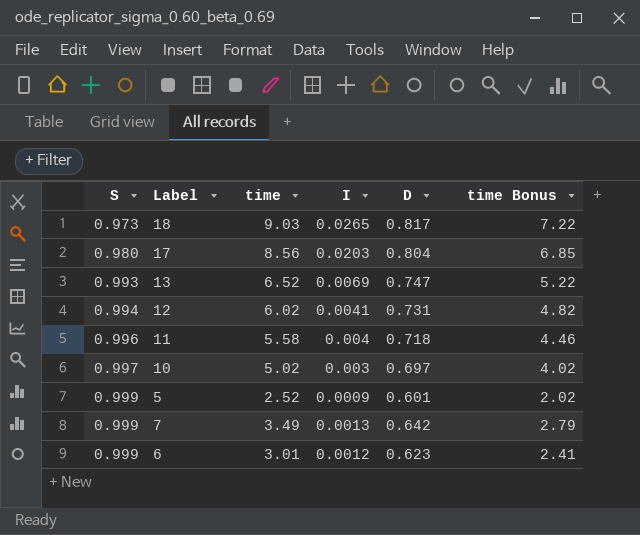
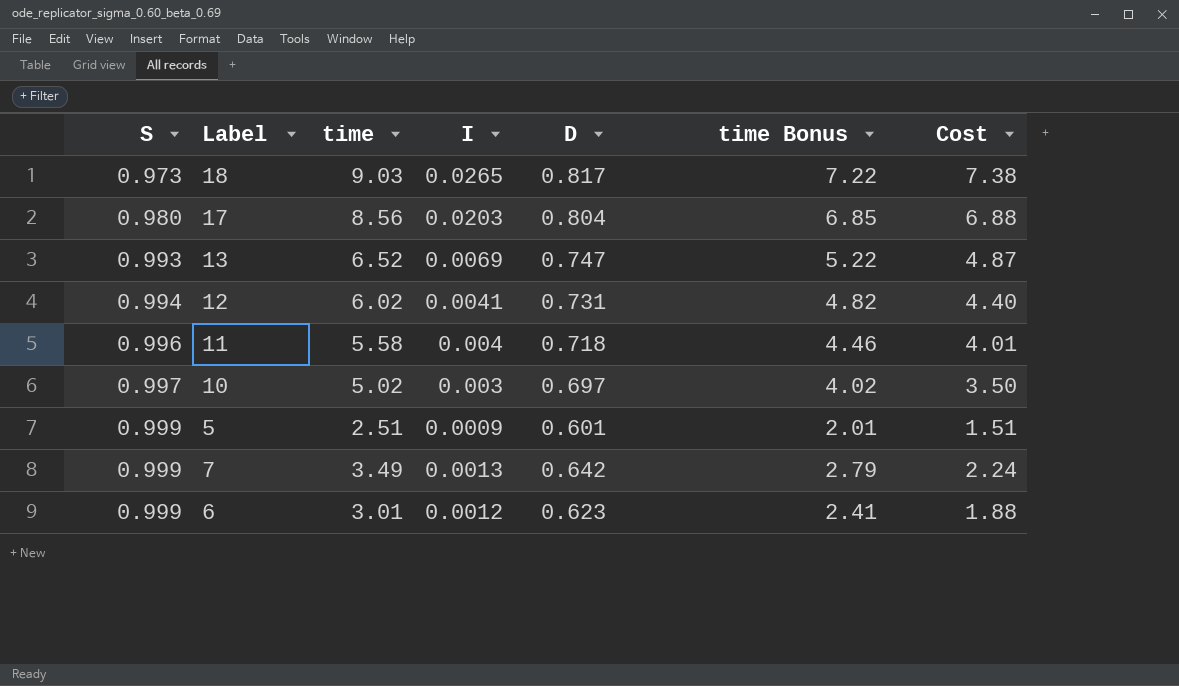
column Cost | formula: none -> [time] * [D]
5 | time: 2.52 -> 2.51
5 | time Bonus: 2.02 -> 2.01

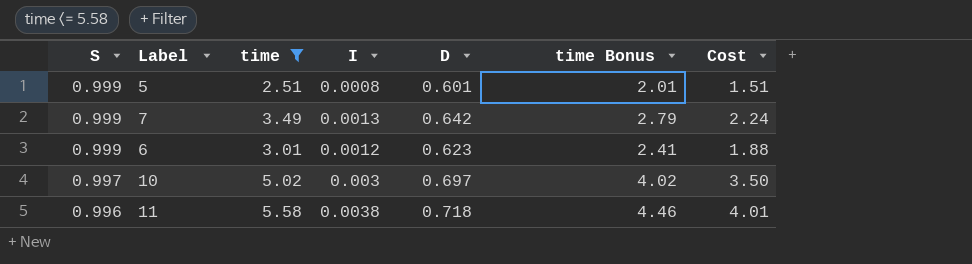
filter: none -> time <= 5.58
row order: S ascending -> S descending
5 | I: 0.0009 -> 0.0008
11 | I: 0.004 -> 0.0038

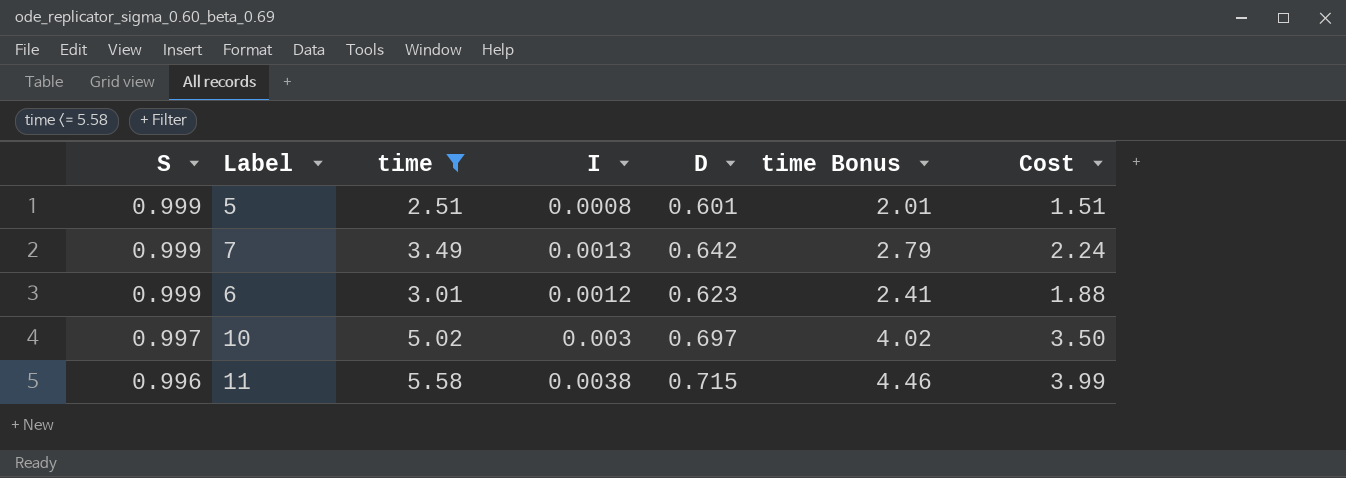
11 | D: 0.718 -> 0.715
11 | Cost: 4.01 -> 3.99

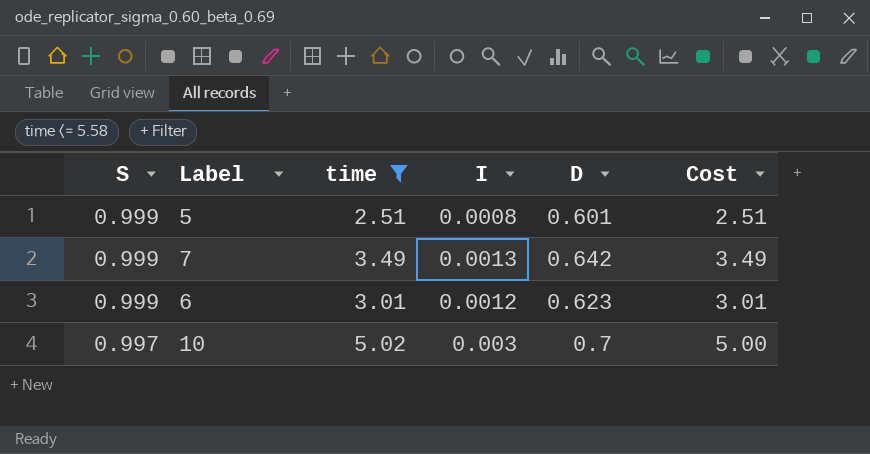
column time Bonus | formula: [time] * 0.8 -> none
column Cost | formula: [time] * [D] -> [S] * [time]
row 11: 0.996 | 5.58 | 0.0038 | 0.715 | 4.46 | 3.99 -> none
10 | D: 0.697 -> 0.7

